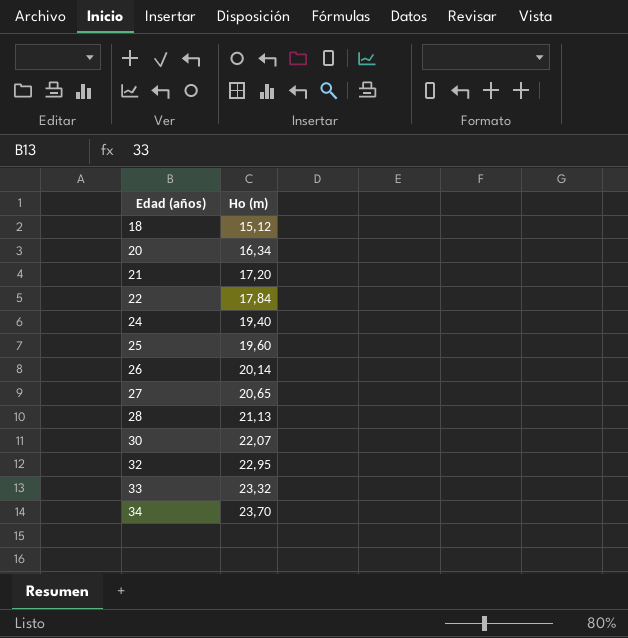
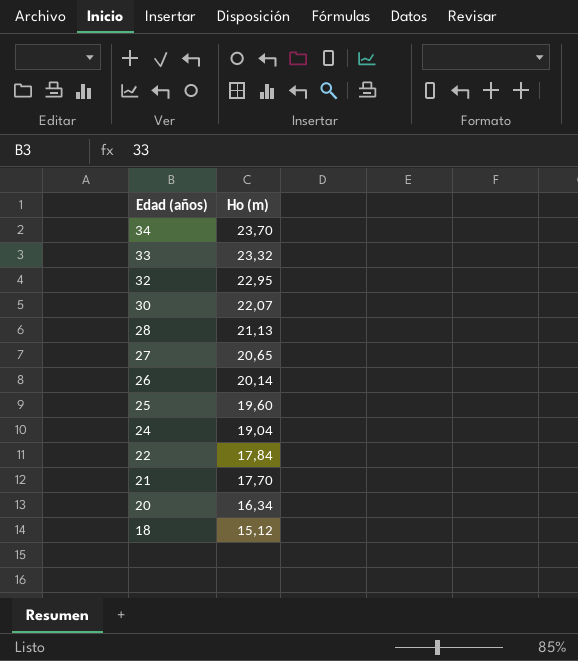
row order: Edad (años) ascending -> Edad (años) descending
24 | Ho (m): 19,40 -> 19,04
21 | Ho (m): 17,20 -> 17,70

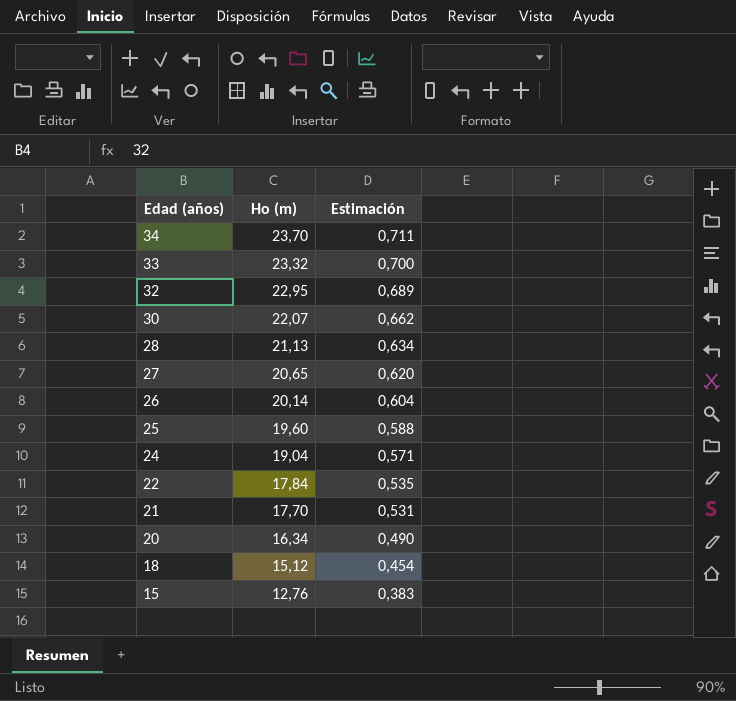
column Estimación | formula: none -> [Ho (m)] * 0,03
row 15: none -> 12,76 | 0,383

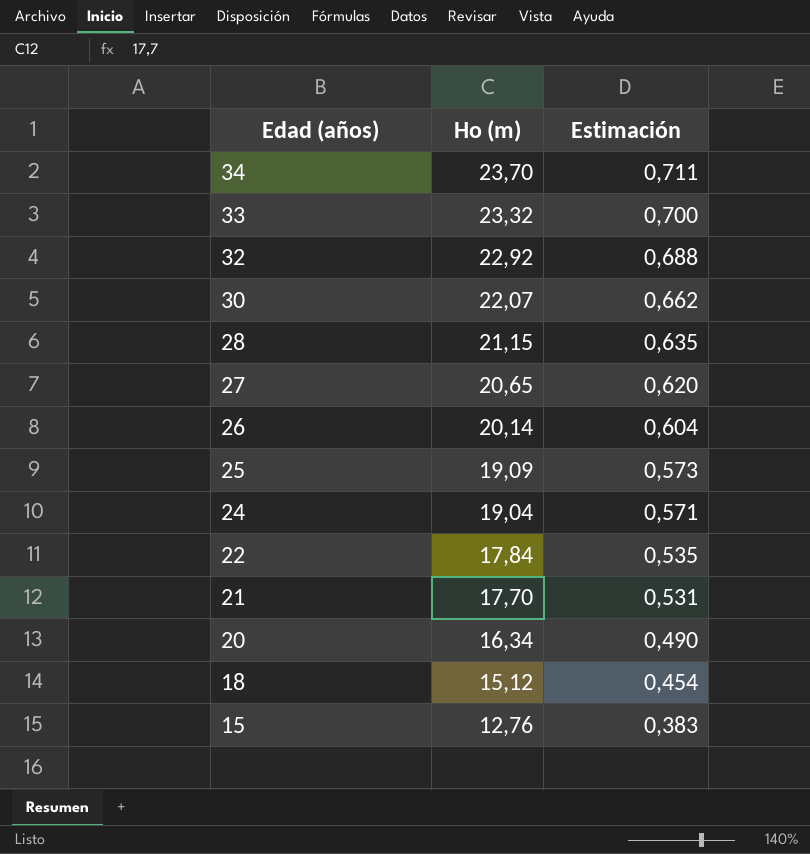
32 | Ho (m): 22,95 -> 22,92
32 | Estimación: 0,689 -> 0,688
28 | Ho (m): 21,13 -> 21,15
28 | Estimación: 0,634 -> 0,635
25 | Ho (m): 19,60 -> 19,09
25 | Estimación: 0,588 -> 0,573

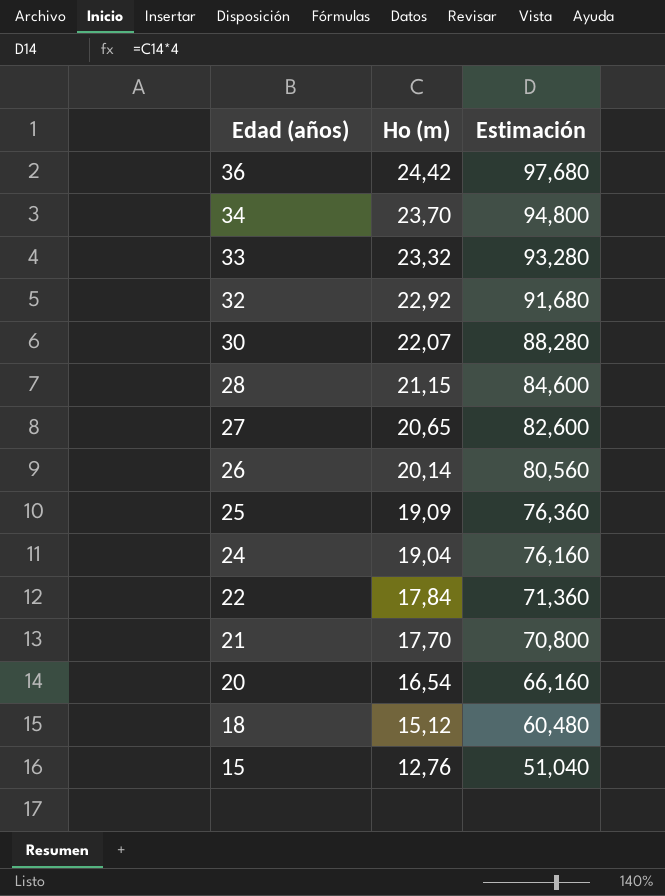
column Estimación | formula: [Ho (m)] * 0,03 -> [Ho (m)] * 4
row 36: none -> 24,42 | 97,680
20 | Ho (m): 16,34 -> 16,54

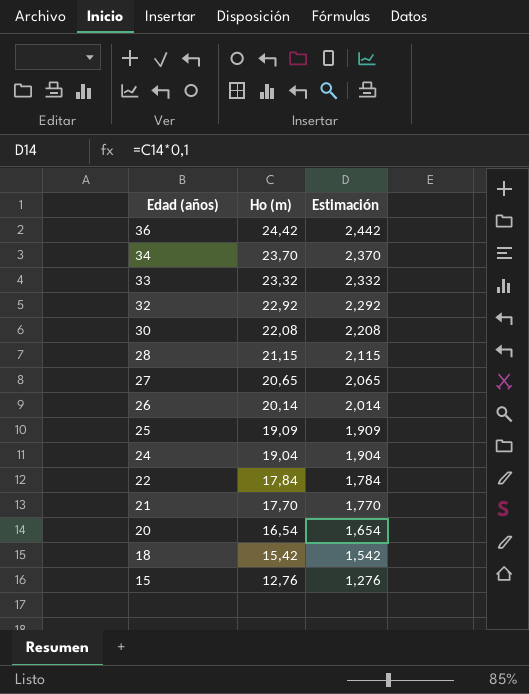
column Estimación | formula: [Ho (m)] * 4 -> [Ho (m)] * 0,1
30 | Ho (m): 22,07 -> 22,08
18 | Ho (m): 15,12 -> 15,42

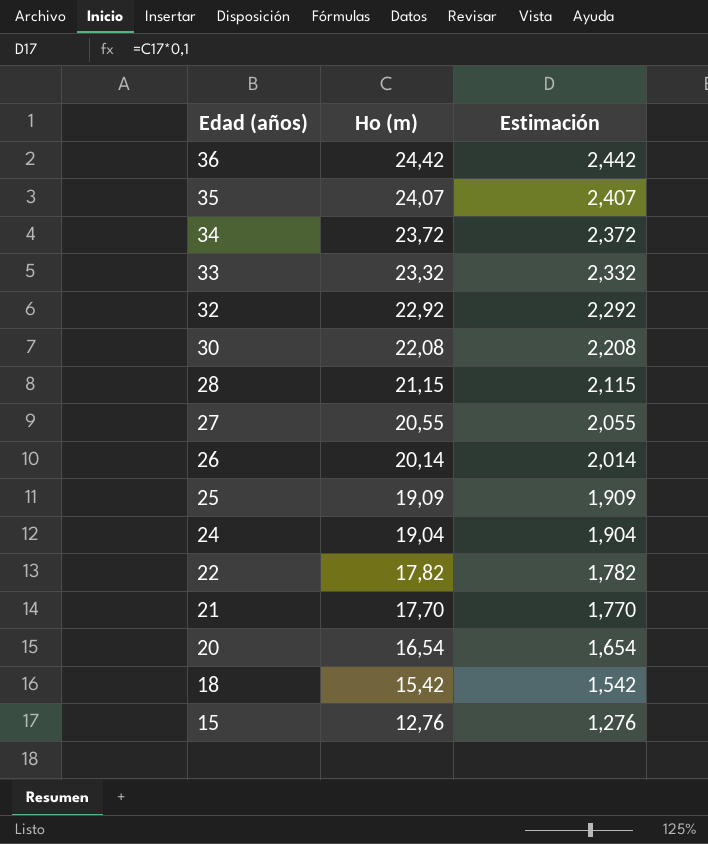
row 35: none -> 24,07 | 2,407
34 | Ho (m): 23,70 -> 23,72
34 | Estimación: 2,370 -> 2,372
27 | Ho (m): 20,65 -> 20,55
27 | Estimación: 2,065 -> 2,055
22 | Ho (m): 17,84 -> 17,82
22 | Estimación: 1,784 -> 1,782

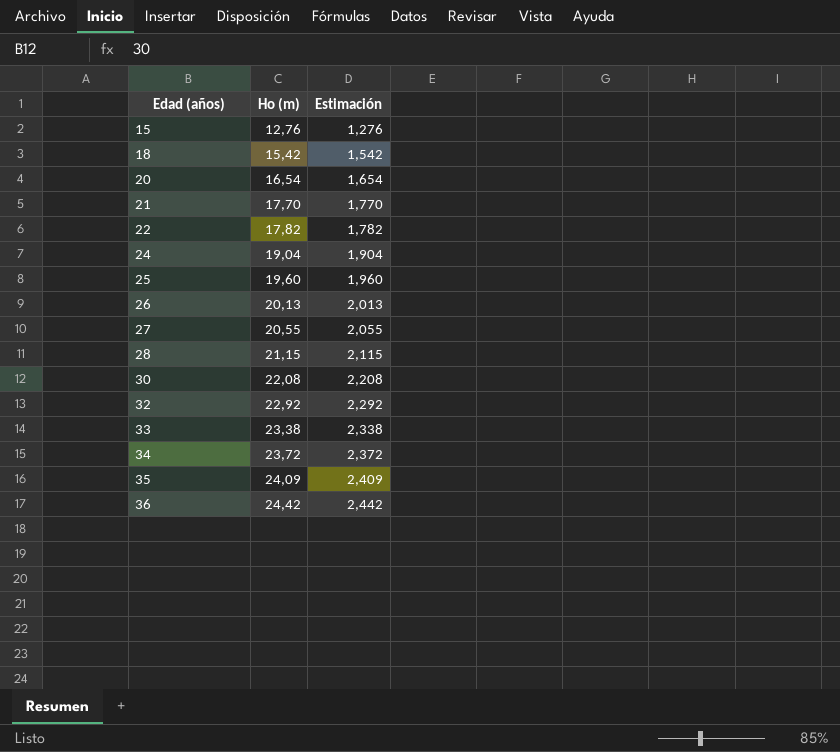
row order: Edad (años) descending -> Edad (años) ascending
25 | Ho (m): 19,09 -> 19,60
25 | Estimación: 1,909 -> 1,960
26 | Ho (m): 20,14 -> 20,13
26 | Estimación: 2,014 -> 2,013
33 | Ho (m): 23,32 -> 23,38
33 | Estimación: 2,332 -> 2,338
35 | Ho (m): 24,07 -> 24,09
35 | Estimación: 2,407 -> 2,409

